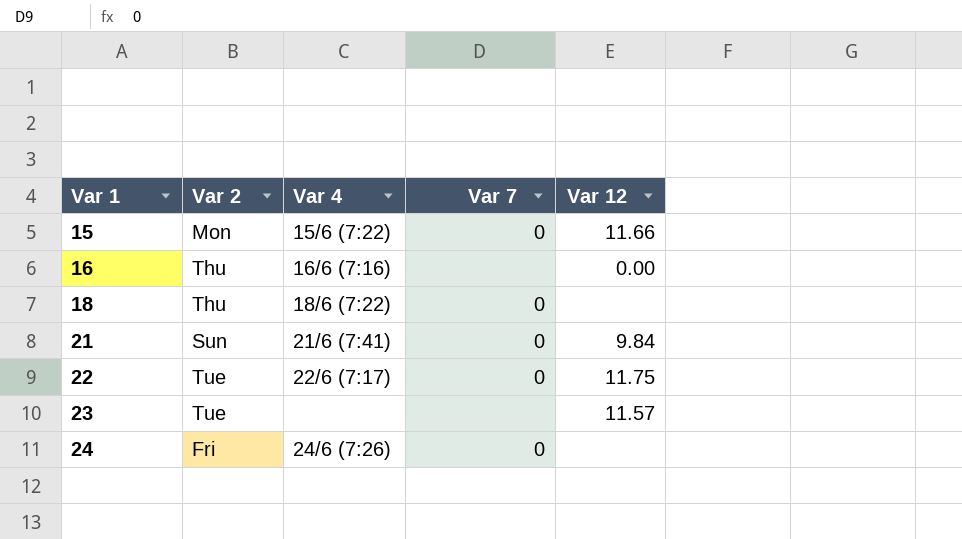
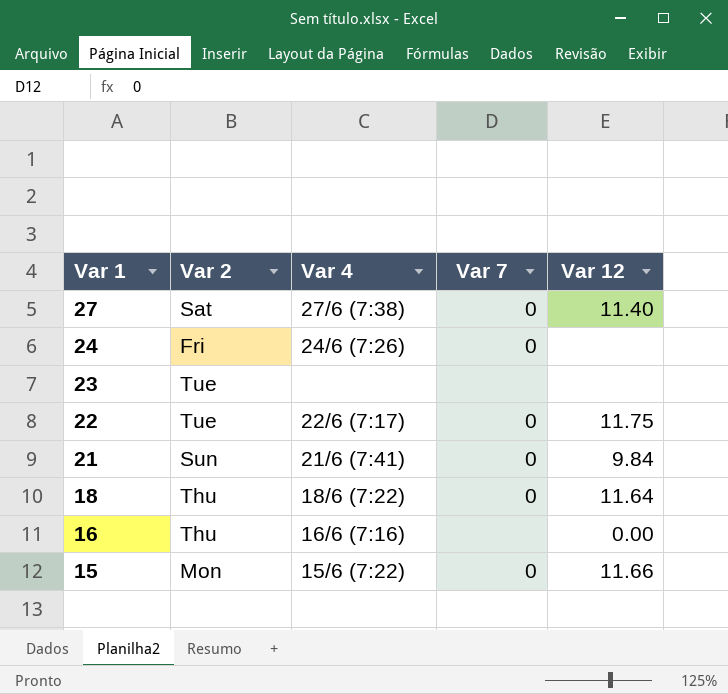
row order: Var 1 ascending -> Var 1 descending
row 27: none -> Sat | 27/6 (7:38) | 0 | 11.40
23 | Var 12: 11.57 -> none
18 | Var 12: none -> 11.64

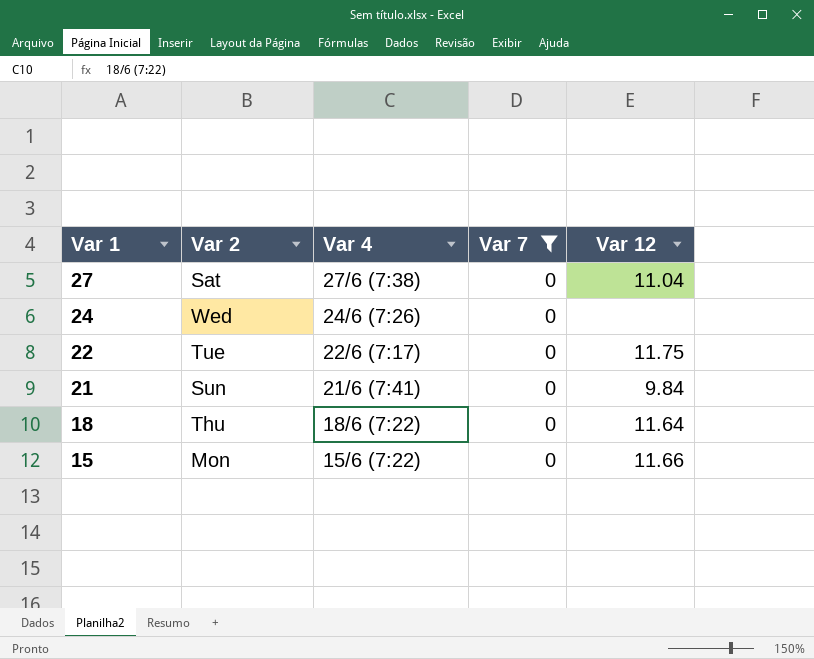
filter: none -> Var 7 = 0
27 | Var 12: 11.40 -> 11.04
24 | Var 2: Fri -> Wed

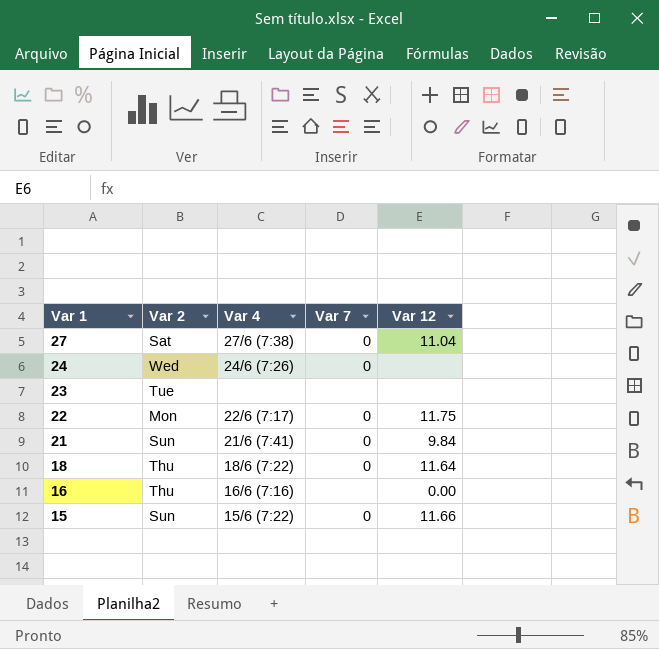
filter: Var 7 = 0 -> none
22 | Var 2: Tue -> Mon
15 | Var 2: Mon -> Sun

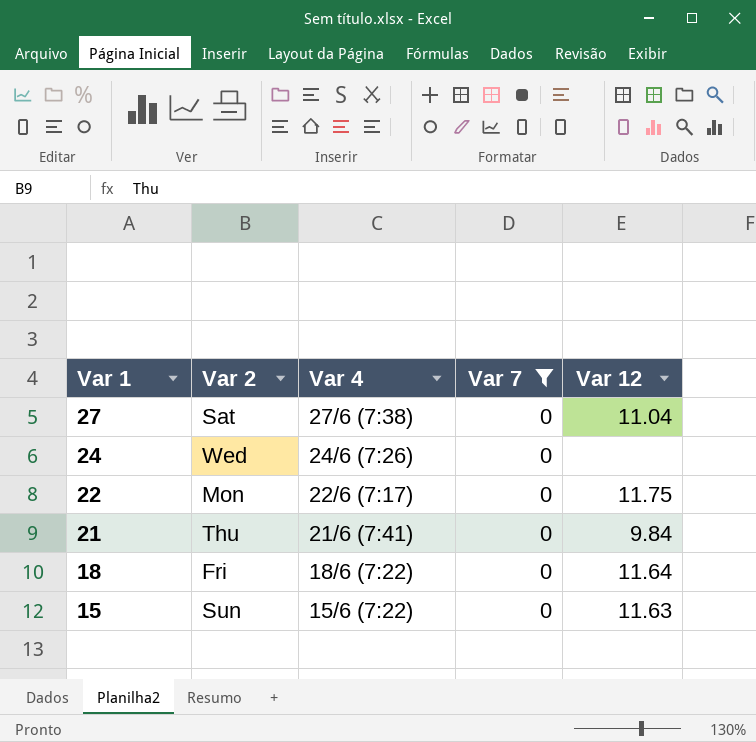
filter: none -> Var 7 = 0
21 | Var 2: Sun -> Thu
18 | Var 2: Thu -> Fri
15 | Var 12: 11.66 -> 11.63

